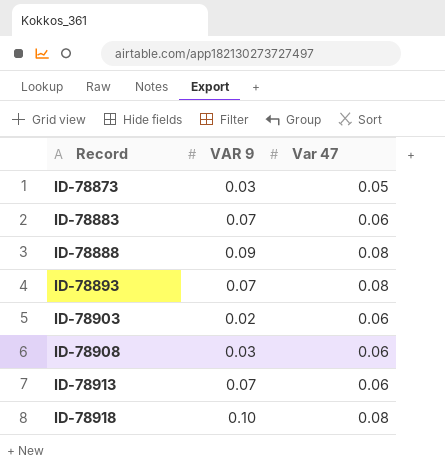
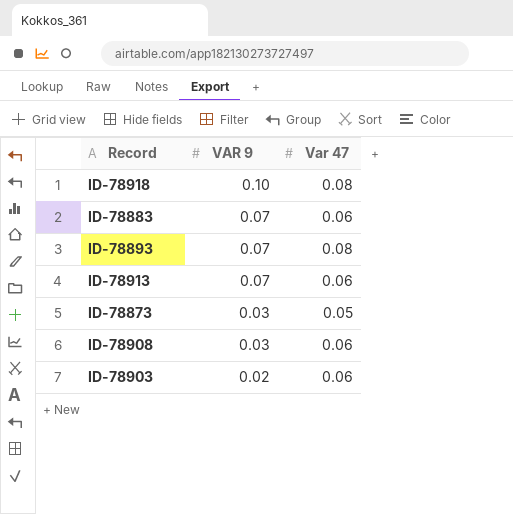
row order: Record ascending -> VAR 9 descending
row ID-78888: 0.09 | 0.08 -> none

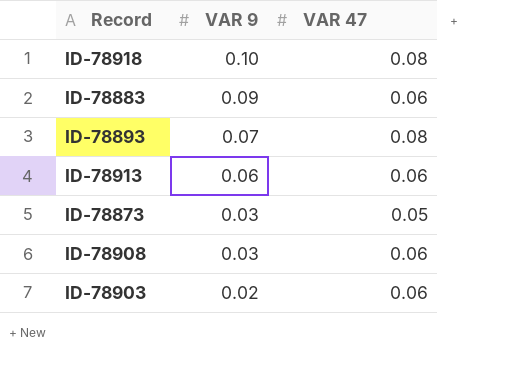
column name: Var 47 -> VAR 47
ID-78883 | VAR 9: 0.07 -> 0.09
ID-78913 | VAR 9: 0.07 -> 0.06

